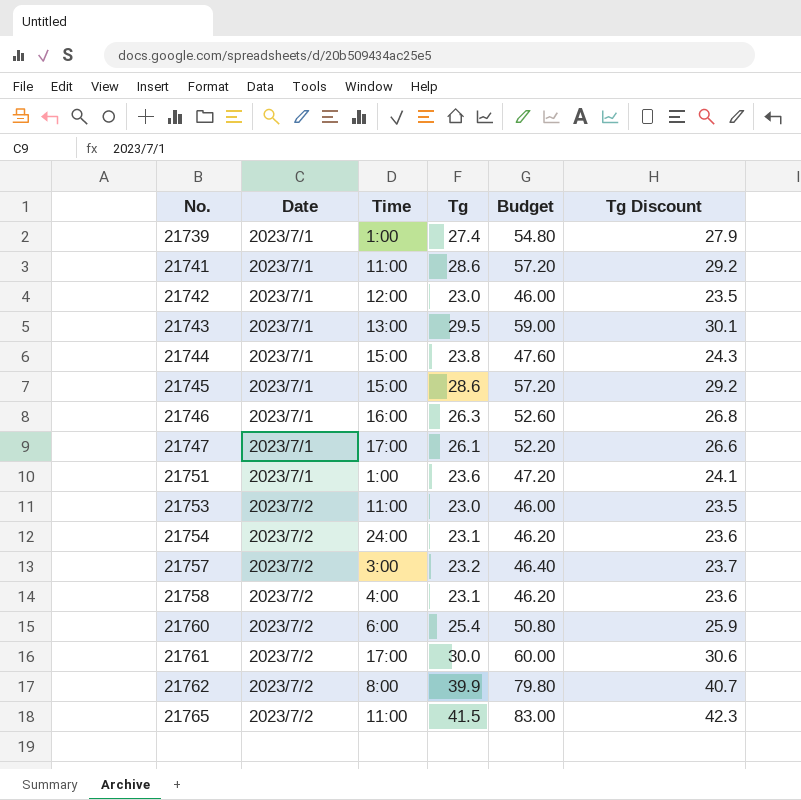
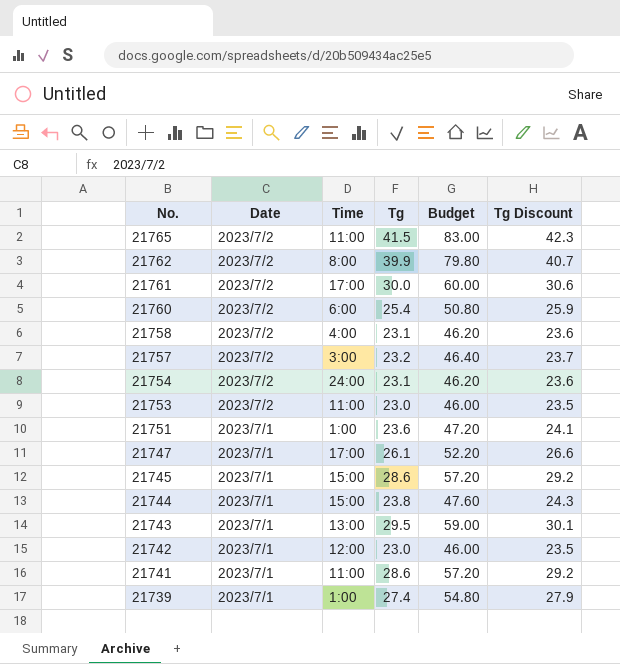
row order: No. ascending -> No. descending
row 21746: 2023/7/1 | 16:00 | 26.3 | 52.60 | 26.8 -> none

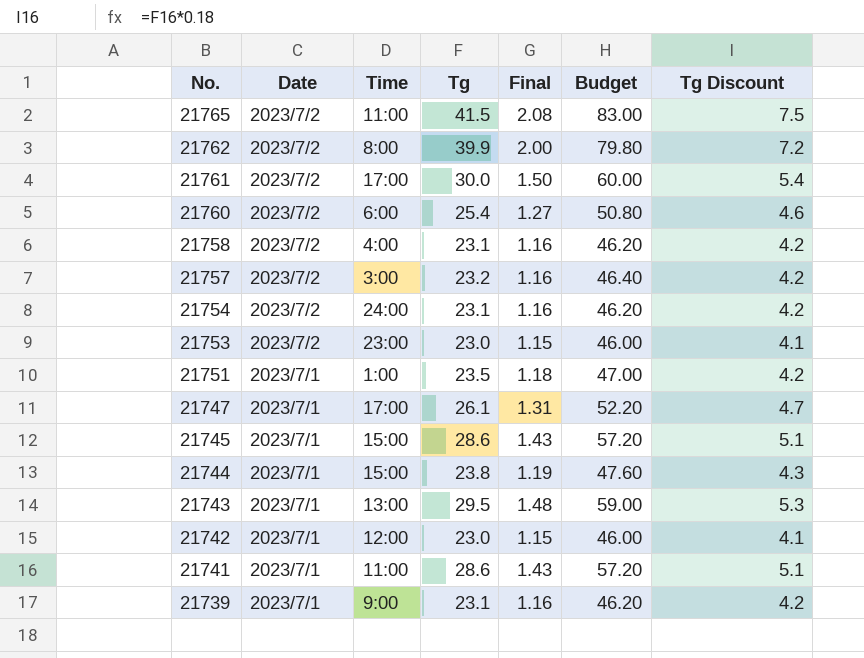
column Final | formula: none -> [Tg] * 0.05
column Tg Discount | formula: [Tg] * 1.02 -> [Tg] * 0.18
21753 | Time: 11:00 -> 23:00
21751 | Tg: 23.6 -> 23.5
21751 | Budget: 47.20 -> 47.00
21739 | Time: 1:00 -> 9:00
21739 | Tg: 27.4 -> 23.1
21739 | Budget: 54.80 -> 46.20

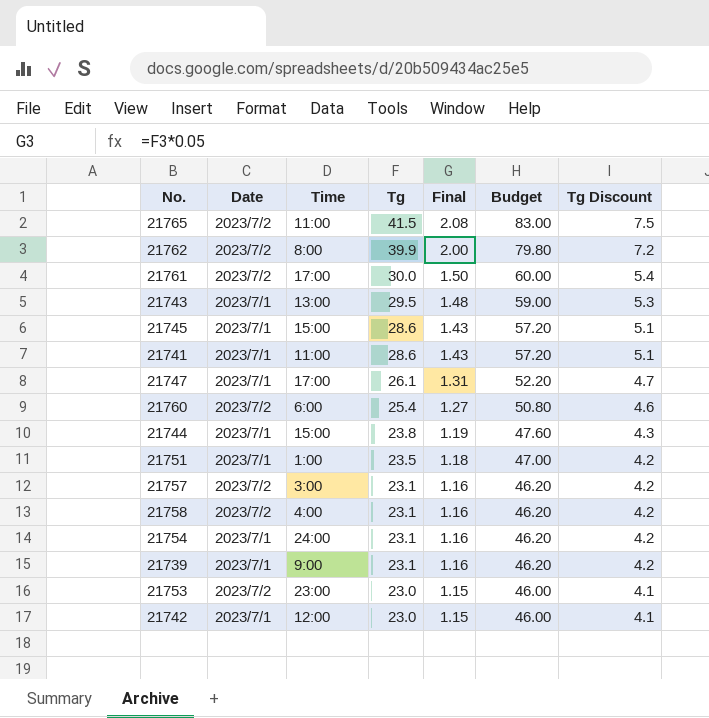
row order: No. descending -> Tg descending
21757 | Tg: 23.2 -> 23.1
21757 | Budget: 46.40 -> 46.20
21754 | Date: 2023/7/2 -> 2023/7/1

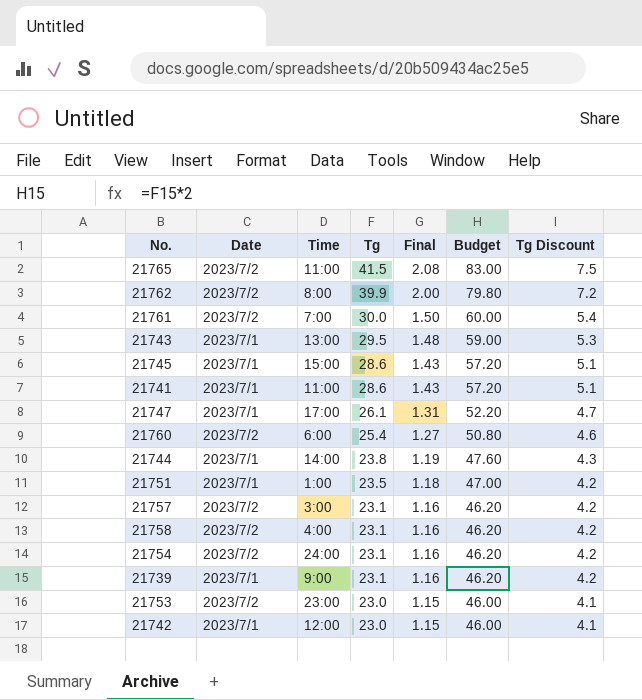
21761 | Time: 17:00 -> 7:00
21744 | Time: 15:00 -> 14:00
21754 | Date: 2023/7/1 -> 2023/7/2

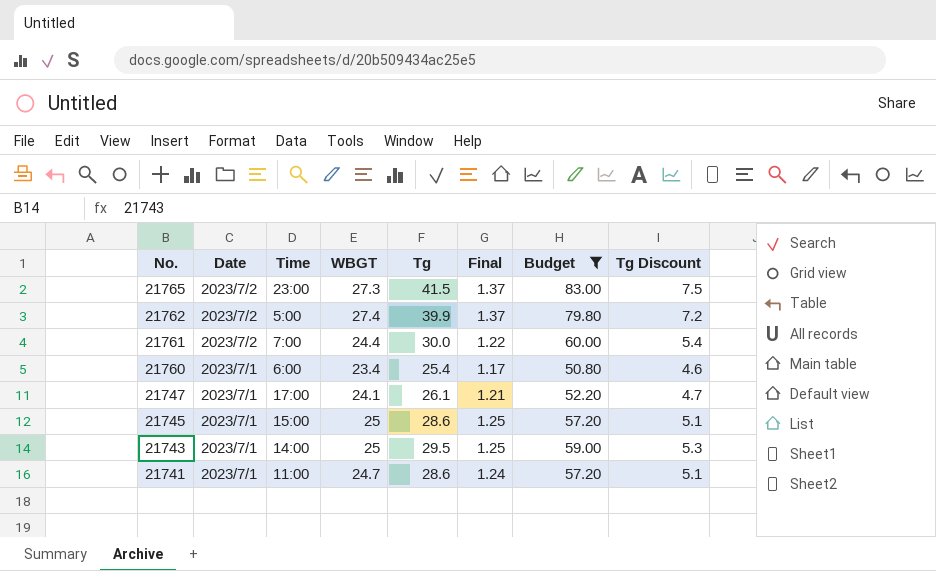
filter: none -> Budget >= 50.80
row order: Tg descending -> No. descending
column WBGT | position: none -> 4
column Final | formula: [Tg] * 0.05 -> [WBGT] * 0.05
21765 | Time: 11:00 -> 23:00
21762 | Time: 8:00 -> 5:00
21760 | Date: 2023/7/2 -> 2023/7/1
21743 | Time: 13:00 -> 14:00

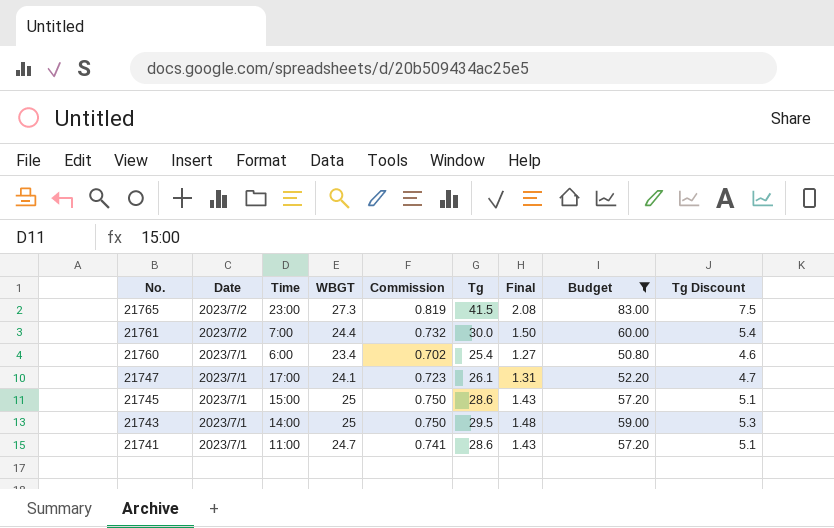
column Commission | formula: none -> [WBGT] * 0.03
column Final | formula: [WBGT] * 0.05 -> [Tg] * 0.05
row 21762: 2023/7/2 | 5:00 | 27.4 | 39.9 | 1.37 | 79.80 | 7.2 -> none

